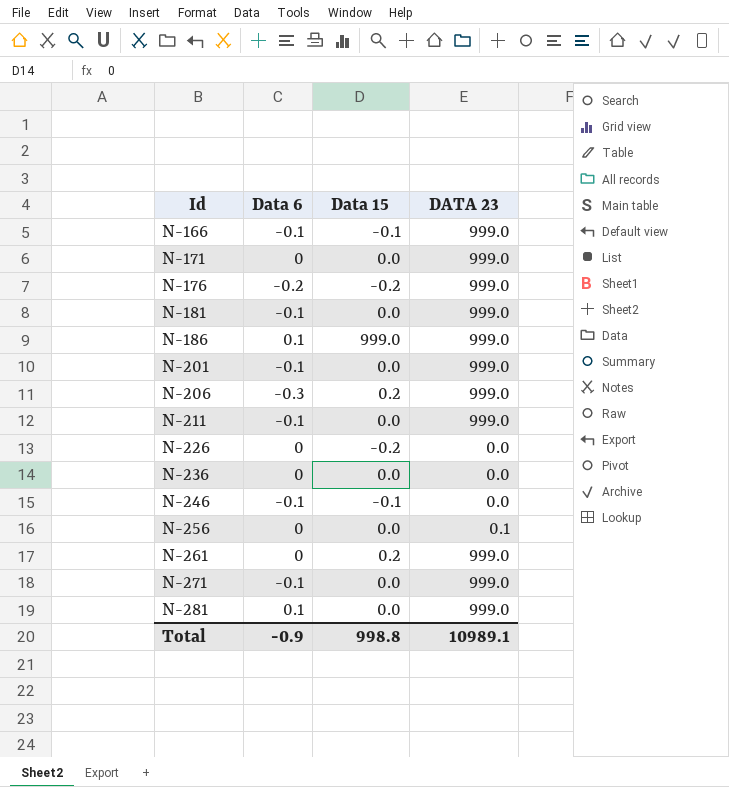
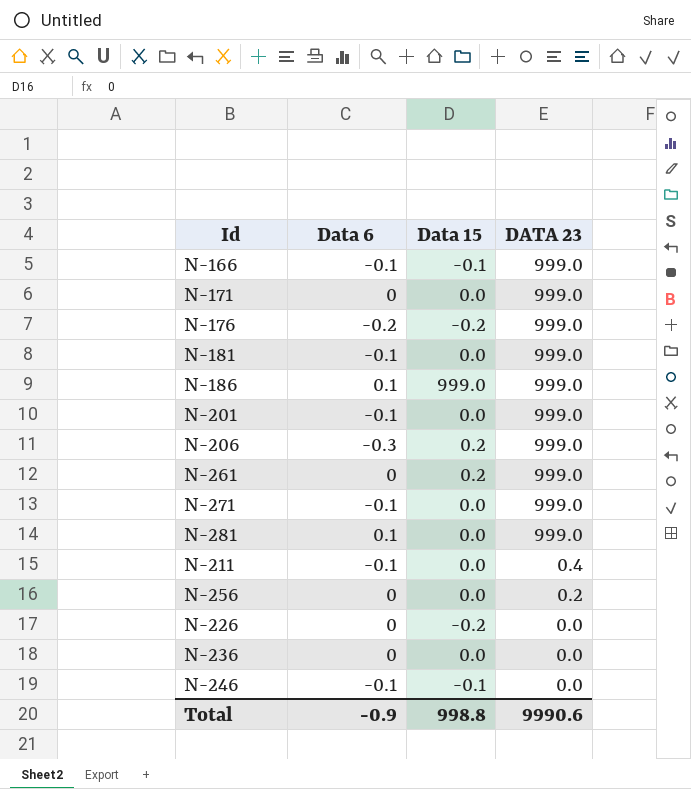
row order: Id ascending -> DATA 23 descending
N-211 | DATA 23: 999.0 -> 0.4
N-256 | DATA 23: 0.1 -> 0.2
Total | DATA 23: 10989.1 -> 9990.6

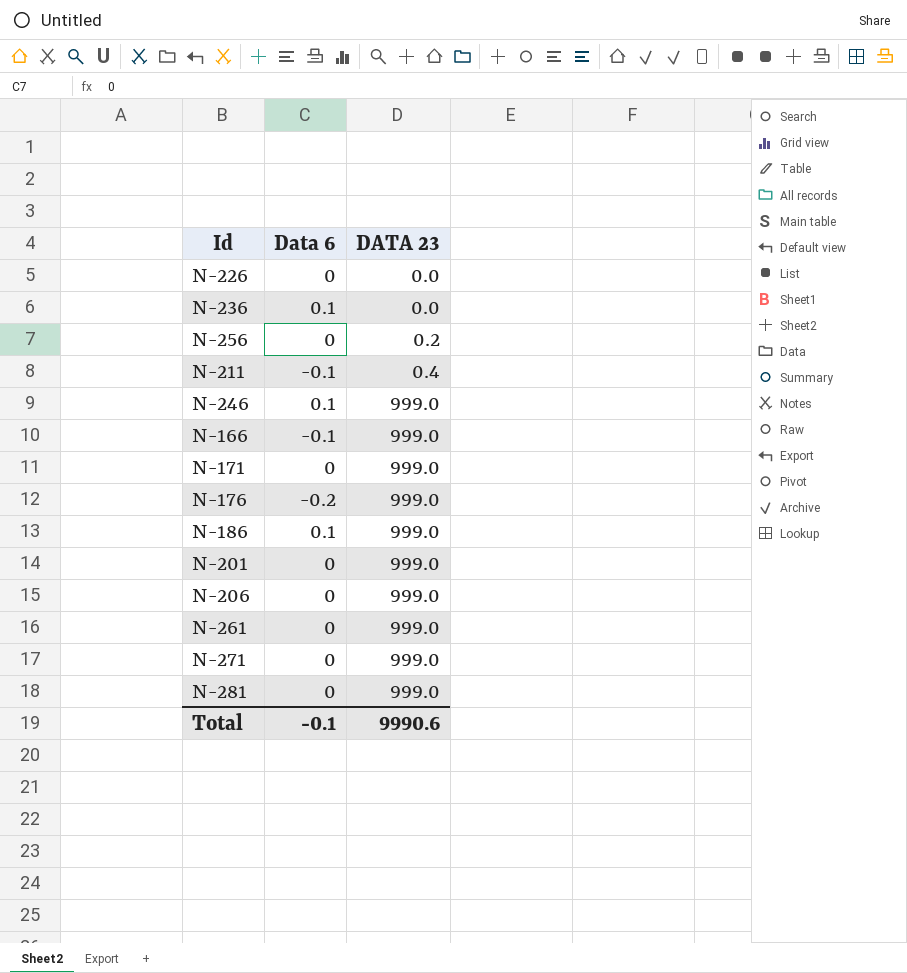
row order: DATA 23 descending -> DATA 23 ascending
column Data 15 | position: 3 -> none
row N-181: -0.1 | 0.0 | 999.0 -> none
N-236 | Data 6: 0 -> 0.1
N-246 | Data 6: -0.1 -> 0.1
N-246 | DATA 23: 0.0 -> 999.0
N-201 | Data 6: -0.1 -> 0
N-206 | Data 6: -0.3 -> 0
N-271 | Data 6: -0.1 -> 0
N-281 | Data 6: 0.1 -> 0
Total | Data 6: -0.9 -> -0.1

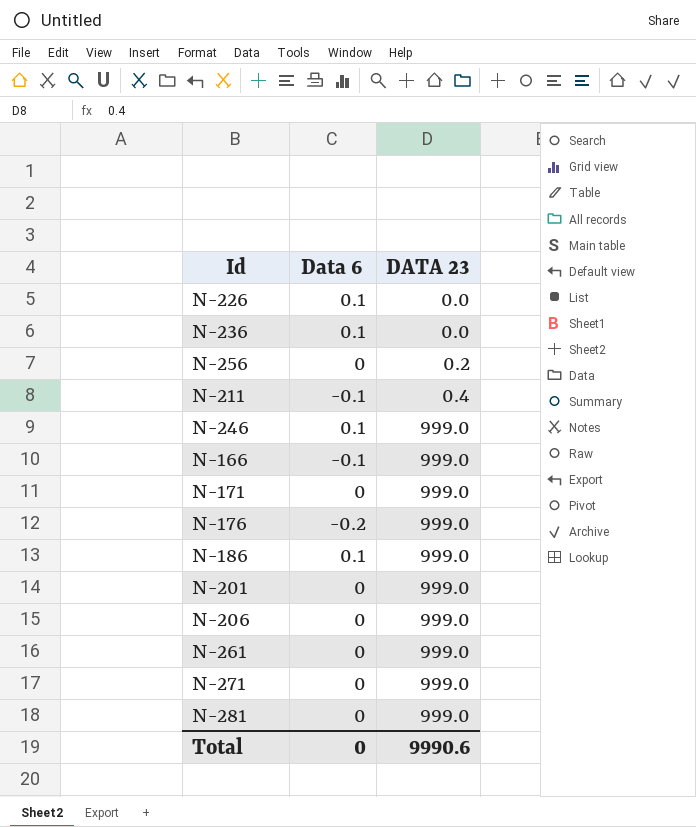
N-226 | Data 6: 0 -> 0.1
Total | Data 6: -0.1 -> 0

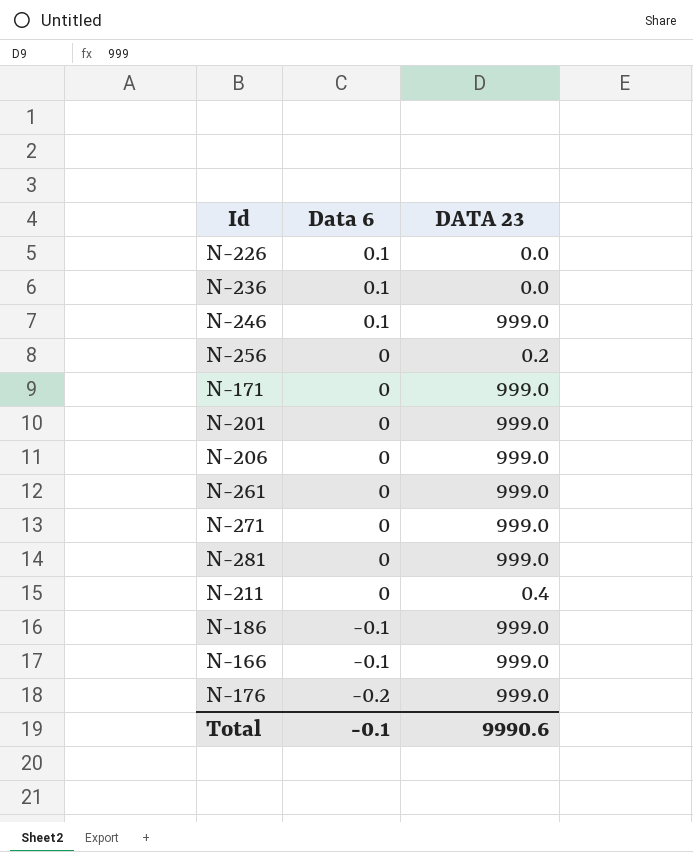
row order: DATA 23 ascending -> Data 6 descending
N-211 | Data 6: -0.1 -> 0
N-186 | Data 6: 0.1 -> -0.1
Total | Data 6: 0 -> -0.1

